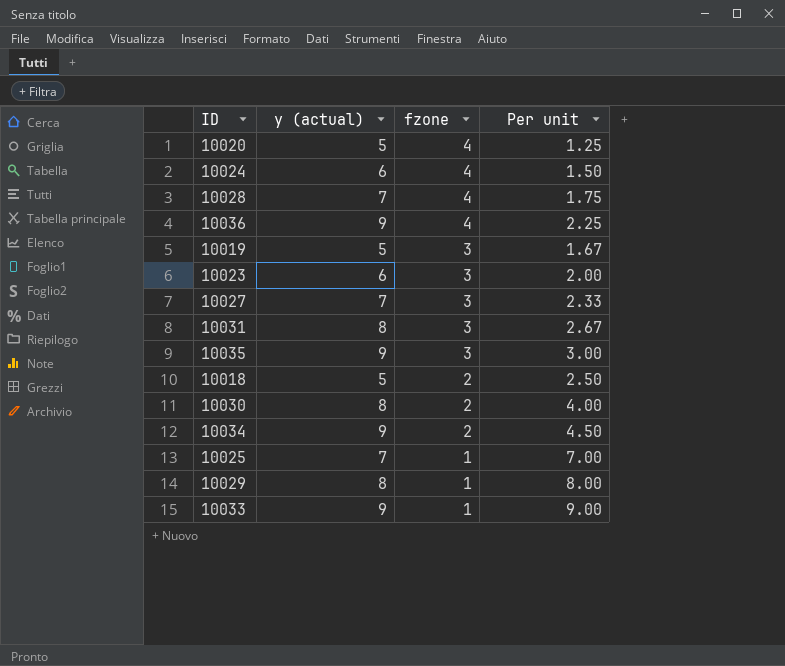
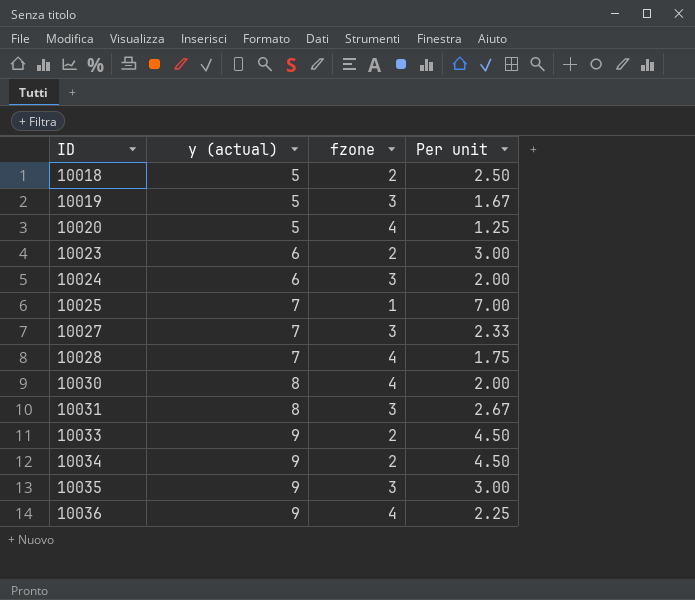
row order: fzone descending -> ID ascending
row 10029: 8 | 1 | 8.00 -> none
10023 | fzone: 3 -> 2
10023 | Per unit: 2.00 -> 3.00
10024 | fzone: 4 -> 3
10024 | Per unit: 1.50 -> 2.00
10030 | fzone: 2 -> 4
10030 | Per unit: 4.00 -> 2.00
10033 | fzone: 1 -> 2
10033 | Per unit: 9.00 -> 4.50

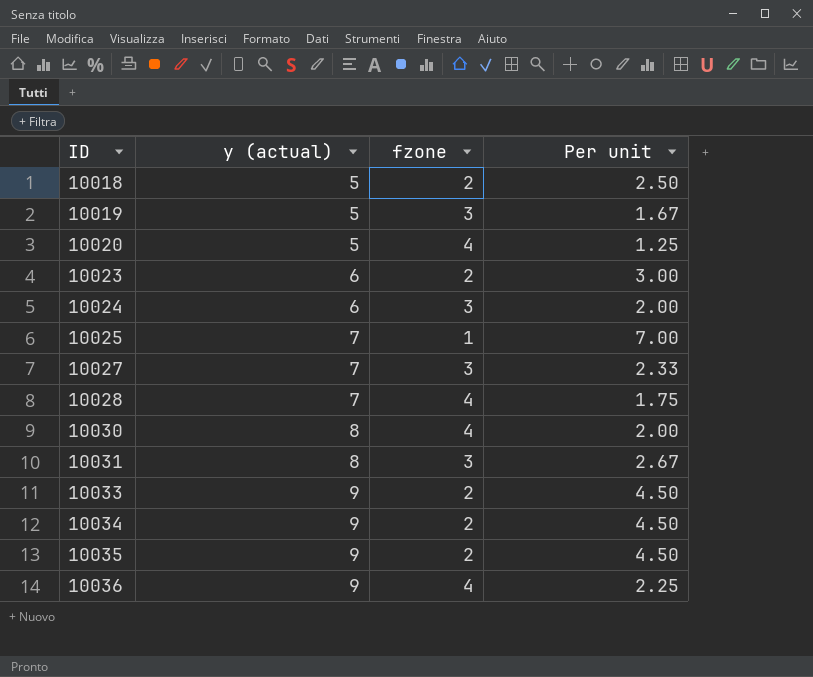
10035 | fzone: 3 -> 2
10035 | Per unit: 3.00 -> 4.50

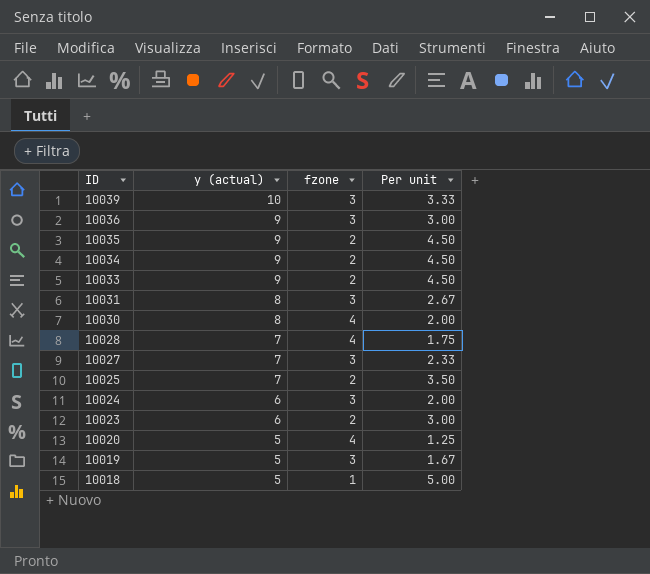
row order: ID ascending -> ID descending
row 10039: none -> 10 | 3 | 3.33
10036 | fzone: 4 -> 3
10036 | Per unit: 2.25 -> 3.00
10025 | fzone: 1 -> 2
10025 | Per unit: 7.00 -> 3.50
10018 | fzone: 2 -> 1
10018 | Per unit: 2.50 -> 5.00

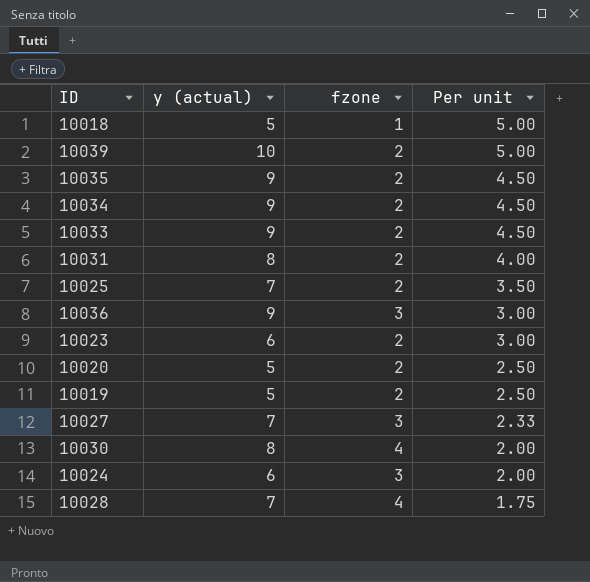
row order: ID descending -> Per unit descending
10039 | fzone: 3 -> 2
10039 | Per unit: 3.33 -> 5.00
10031 | fzone: 3 -> 2
10031 | Per unit: 2.67 -> 4.00
10020 | fzone: 4 -> 2
10020 | Per unit: 1.25 -> 2.50
10019 | fzone: 3 -> 2
10019 | Per unit: 1.67 -> 2.50

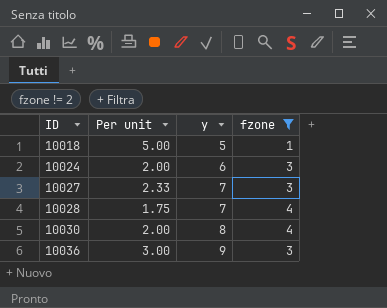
filter: none -> fzone != 2
row order: Per unit descending -> ID ascending
column Per unit | position: 4 -> 2
column name: y (actual) -> y

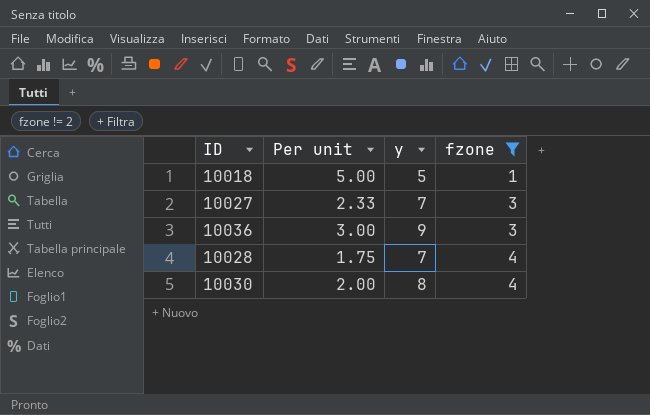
row order: ID ascending -> fzone ascending
row 10024: 2.00 | 6 | 3 -> none

